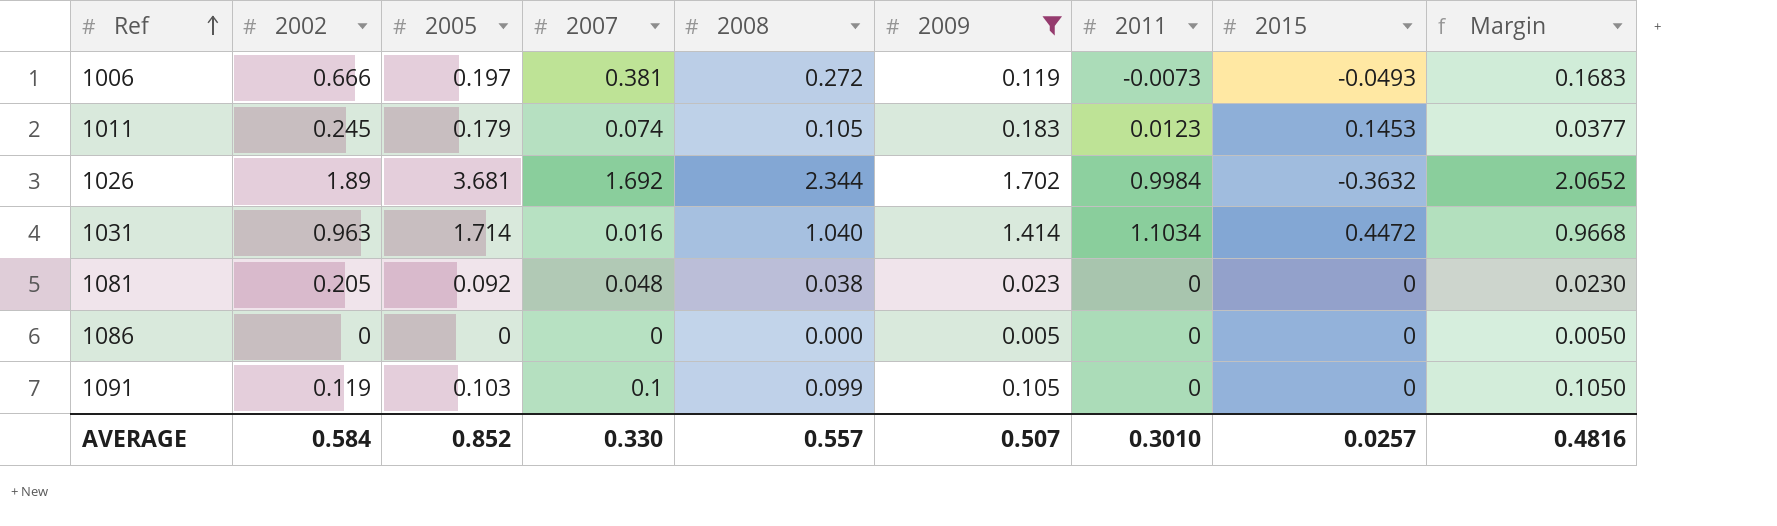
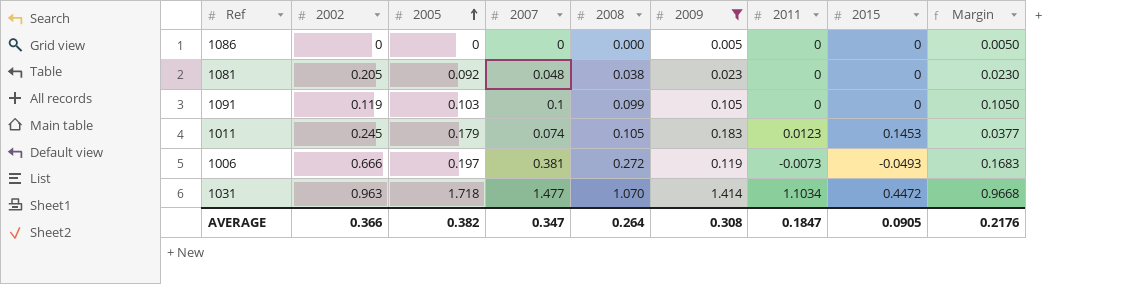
row order: Ref ascending -> 2005 ascending
row 1026: 1.89 | 3.681 | 1.692 | 2.344 | 1.702 | 0.9984 | -0.3632 | 2.0652 -> none
1031 | 2005: 1.714 -> 1.718
1031 | 2007: 0.016 -> 1.477
1031 | 2008: 1.040 -> 1.070
AVERAGE | 2002: 0.584 -> 0.366
AVERAGE | 2005: 0.852 -> 0.382
AVERAGE | 2007: 0.330 -> 0.347
AVERAGE | 2008: 0.557 -> 0.264
AVERAGE | 2009: 0.507 -> 0.308
AVERAGE | 2011: 0.3010 -> 0.1847
AVERAGE | 2015: 0.0257 -> 0.0905
AVERAGE | Margin: 0.4816 -> 0.2176

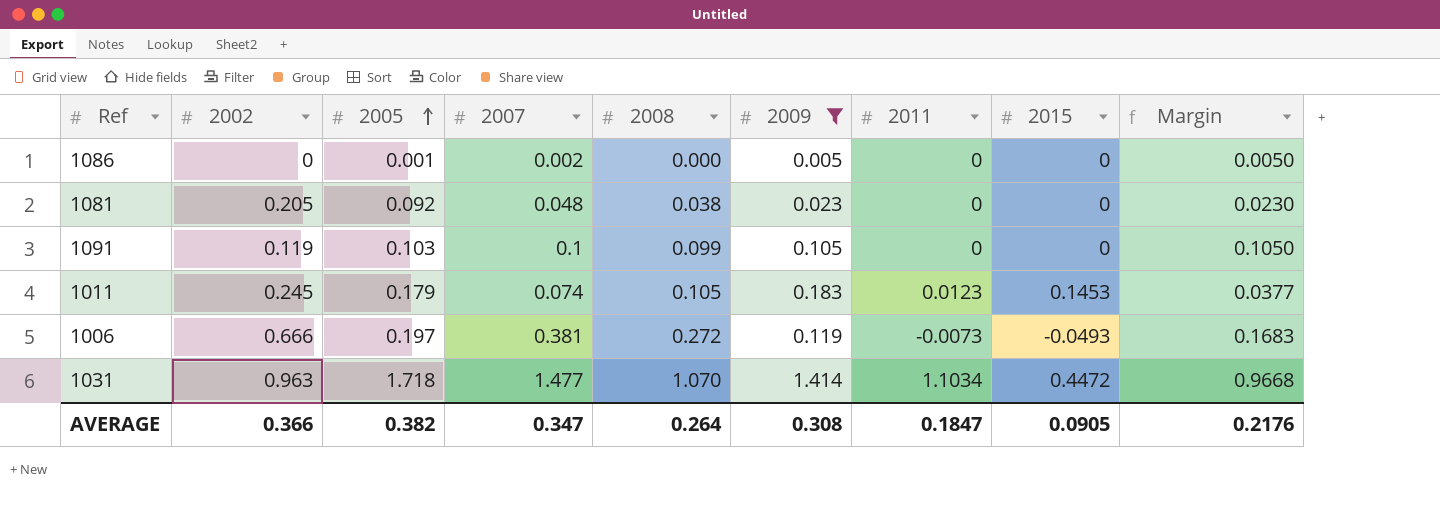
1086 | 2005: 0 -> 0.001
1086 | 2007: 0 -> 0.002

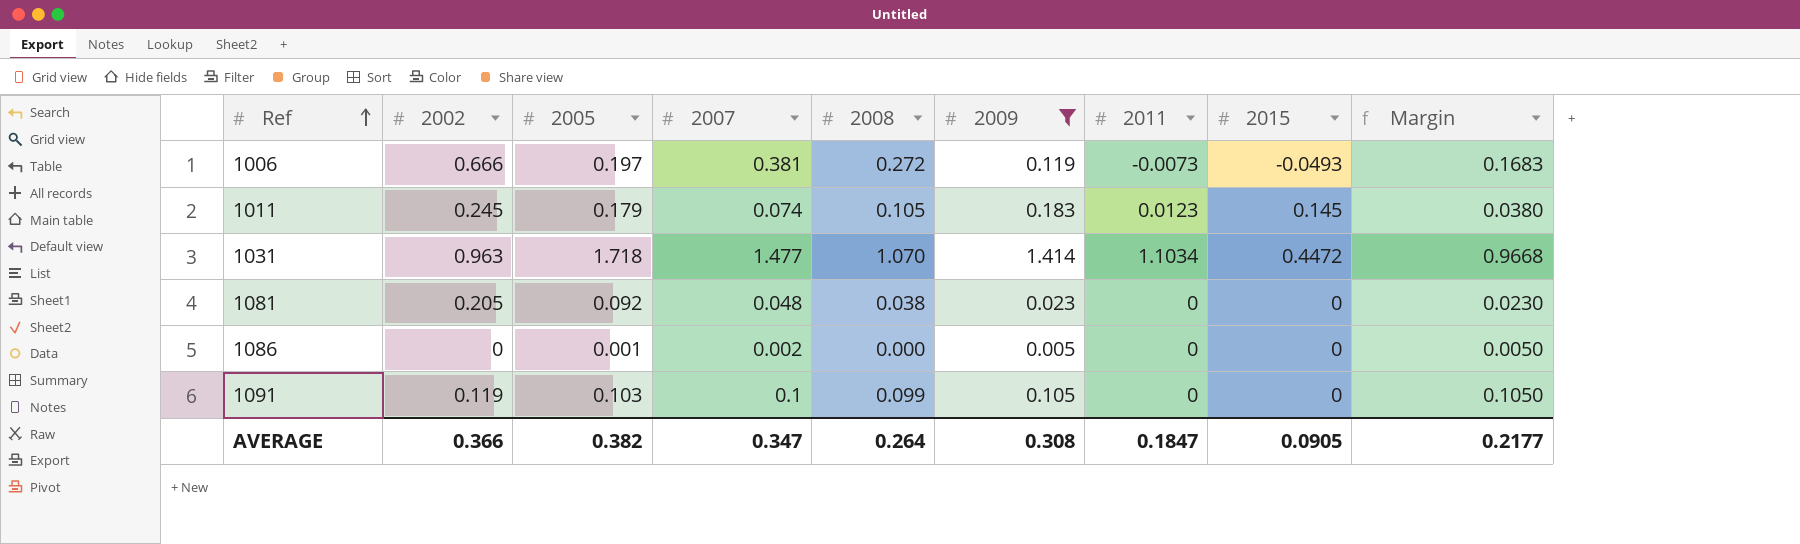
row order: 2005 ascending -> Ref ascending
1011 | 2015: 0.1453 -> 0.145
1011 | Margin: 0.0377 -> 0.0380
AVERAGE | Margin: 0.2176 -> 0.2177

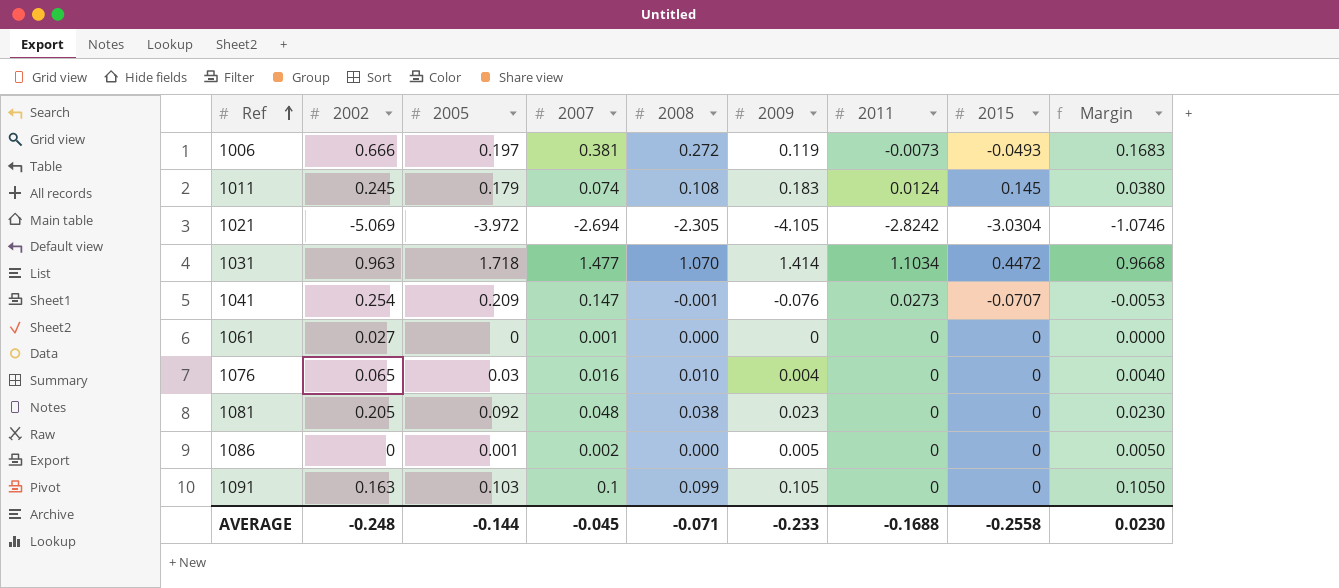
filter: 2009 >= 0.005 -> none
1011 | 2008: 0.105 -> 0.108
1011 | 2011: 0.0123 -> 0.0124
1091 | 2002: 0.119 -> 0.163
AVERAGE | 2002: 0.366 -> -0.248
AVERAGE | 2005: 0.382 -> -0.144
AVERAGE | 2007: 0.347 -> -0.045
AVERAGE | 2008: 0.264 -> -0.071
AVERAGE | 2009: 0.308 -> -0.233
AVERAGE | 2011: 0.1847 -> -0.1688
AVERAGE | 2015: 0.0905 -> -0.2558
AVERAGE | Margin: 0.2177 -> 0.0230

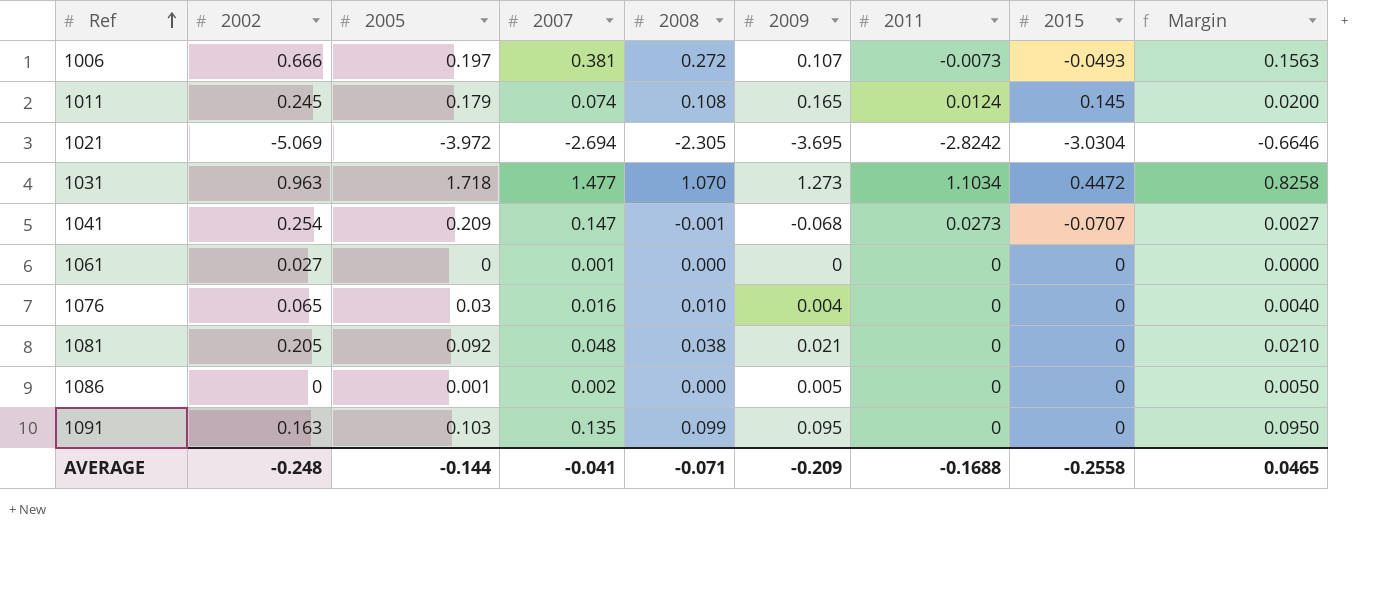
1006 | 2009: 0.119 -> 0.107
1006 | Margin: 0.1683 -> 0.1563
1011 | 2009: 0.183 -> 0.165
1011 | Margin: 0.0380 -> 0.0200
1021 | 2009: -4.105 -> -3.695
1021 | Margin: -1.0746 -> -0.6646
1031 | 2009: 1.414 -> 1.273
1031 | Margin: 0.9668 -> 0.8258
1041 | 2009: -0.076 -> -0.068
1041 | Margin: -0.0053 -> 0.0027
1081 | 2009: 0.023 -> 0.021
1081 | Margin: 0.0230 -> 0.0210
1091 | 2007: 0.1 -> 0.135
1091 | 2009: 0.105 -> 0.095
1091 | Margin: 0.1050 -> 0.0950
AVERAGE | 2007: -0.045 -> -0.041
AVERAGE | 2009: -0.233 -> -0.209
AVERAGE | Margin: 0.0230 -> 0.0465

